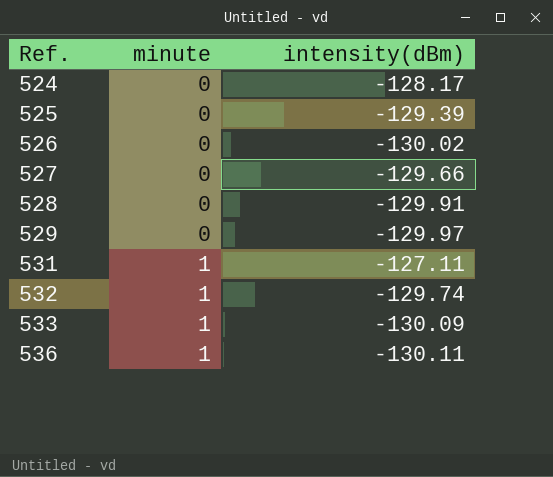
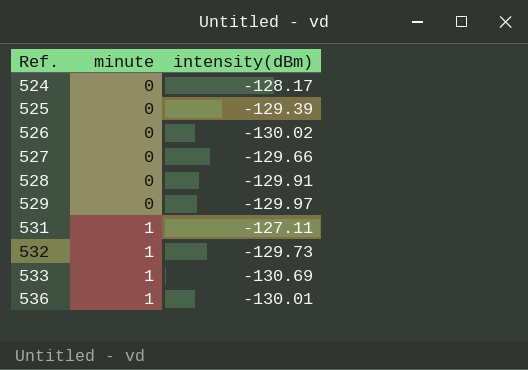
532 | intensity(dBm): -129.74 -> -129.73
533 | intensity(dBm): -130.09 -> -130.69
536 | intensity(dBm): -130.11 -> -130.01

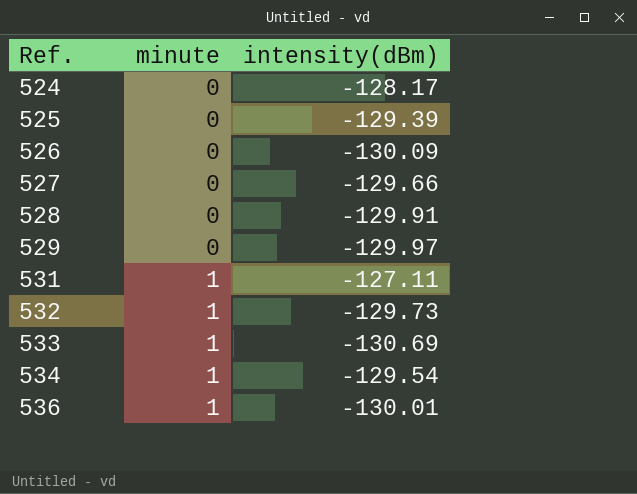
526 | intensity(dBm): -130.02 -> -130.09
row 534: none -> 1 | -129.54

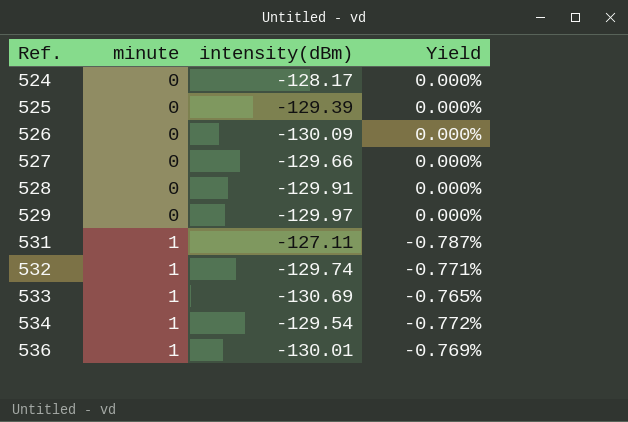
column Yield | formula: none -> [minute] / [intensity(dBm)]
532 | intensity(dBm): -129.73 -> -129.74

